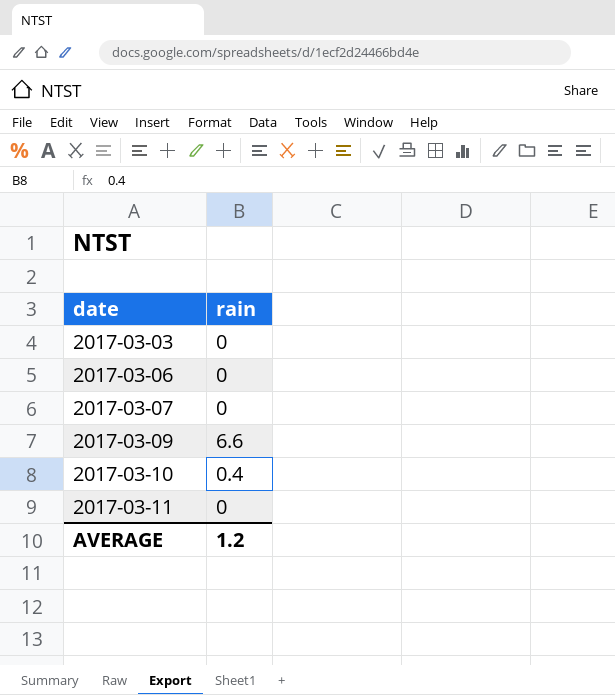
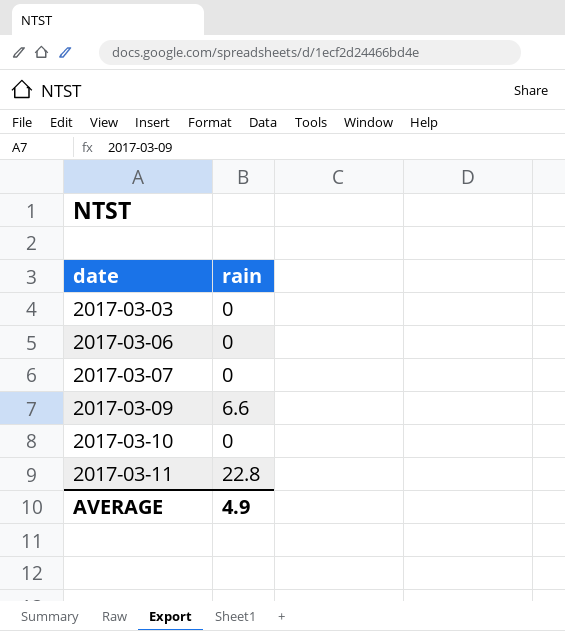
2017-03-10 | rain: 0.4 -> 0
2017-03-11 | rain: 0 -> 22.8
AVERAGE | rain: 1.2 -> 4.9

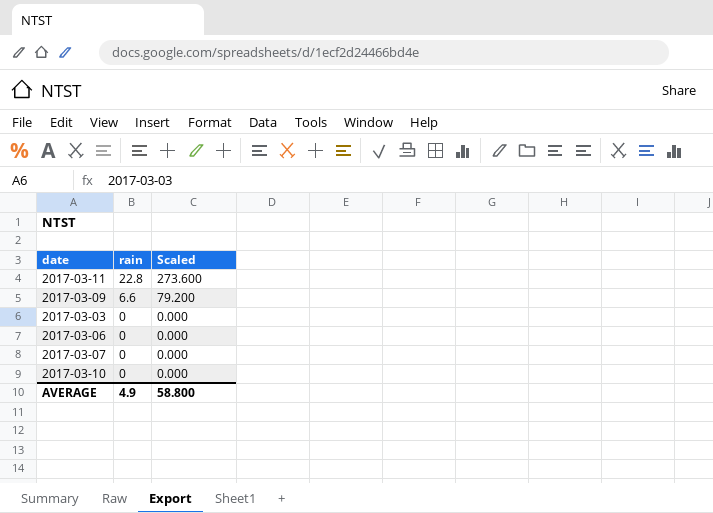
row order: date ascending -> rain descending
column Scaled | formula: none -> [rain] * 12

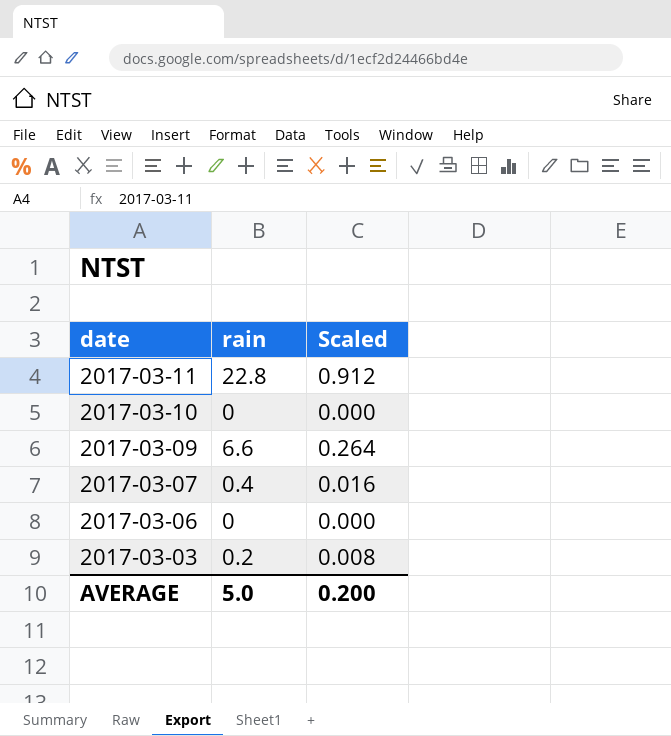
row order: rain descending -> date descending
column Scaled | formula: [rain] * 12 -> [rain] * 0.04
2017-03-07 | rain: 0 -> 0.4
2017-03-03 | rain: 0 -> 0.2
AVERAGE | rain: 4.9 -> 5.0
AVERAGE | Scaled: 58.800 -> 0.200

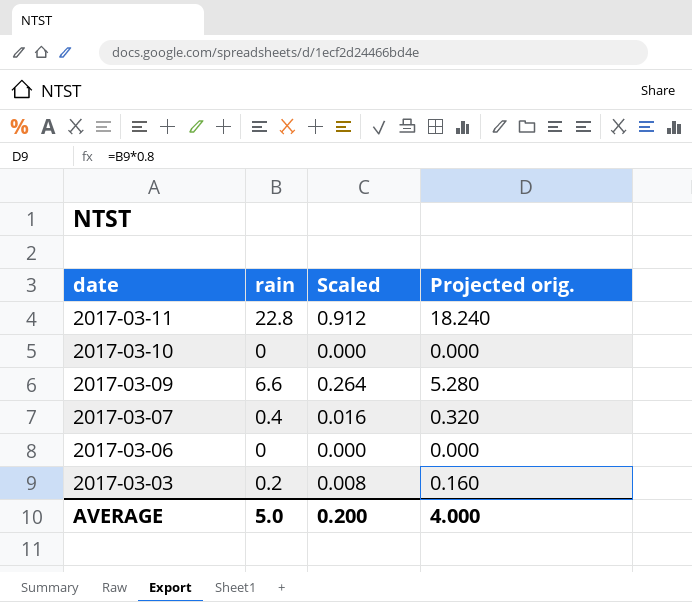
column Projected orig. | formula: none -> [rain] * 0.8

